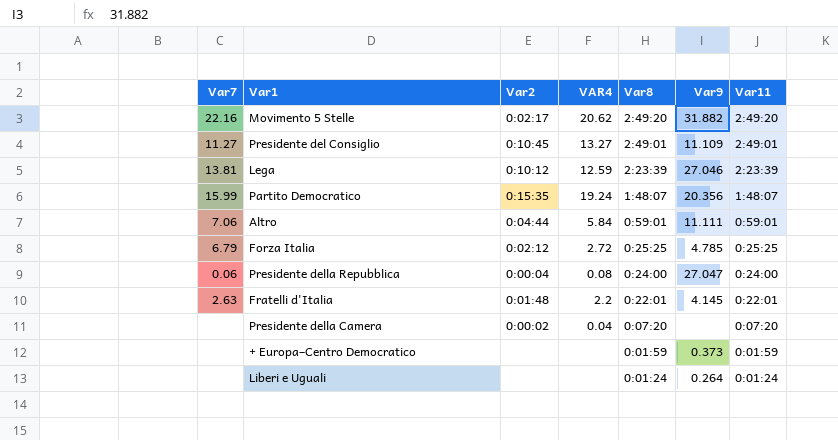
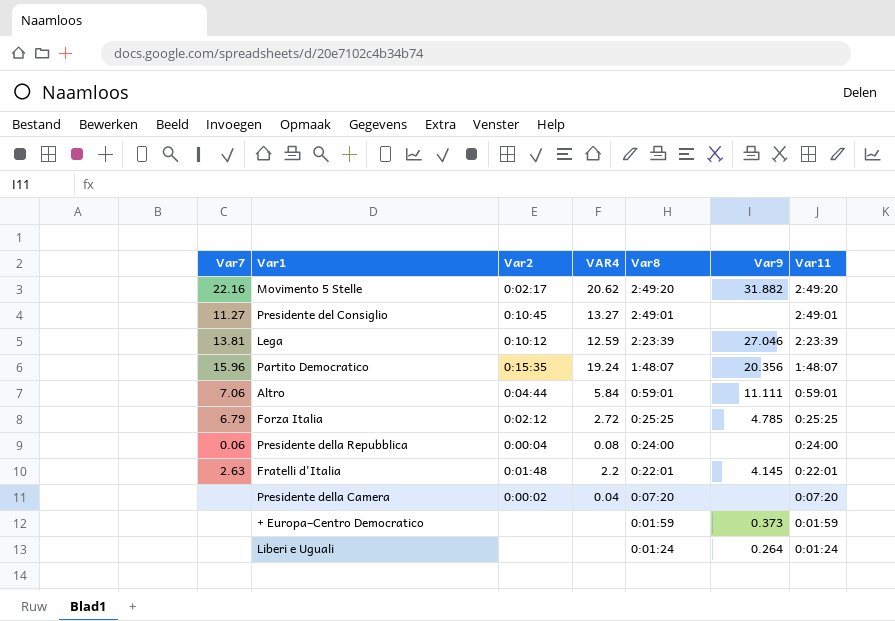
Presidente del Consiglio | Var9: 11.109 -> none
Partito Democratico | Var7: 15.99 -> 15.96
Presidente della Repubblica | Var9: 27.047 -> none

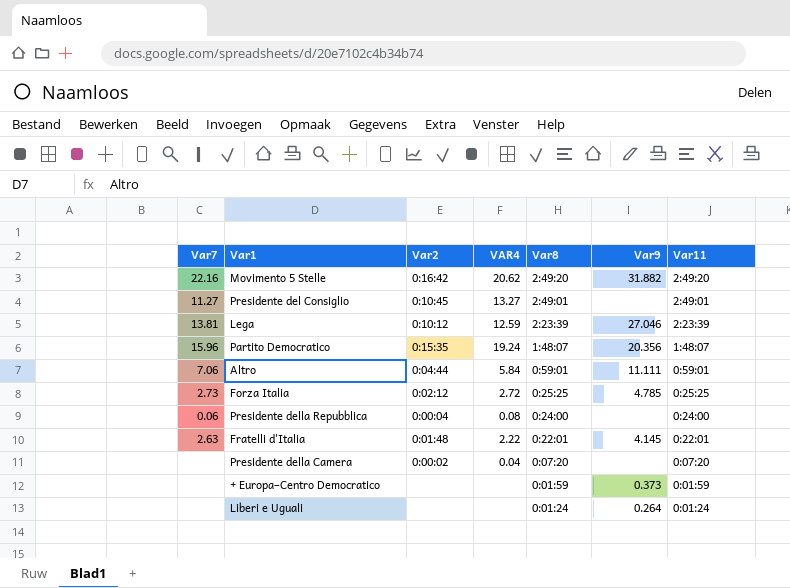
Movimento 5 Stelle | Var2: 0:02:17 -> 0:16:42
Forza Italia | Var7: 6.79 -> 2.73
Fratelli d'Italia | VAR4: 2.2 -> 2.22

